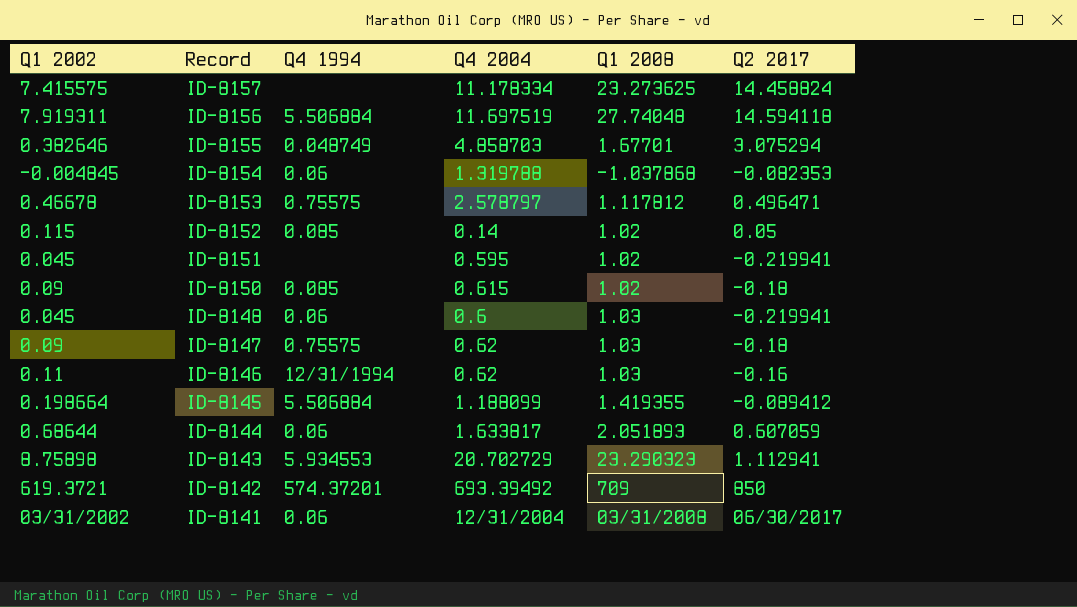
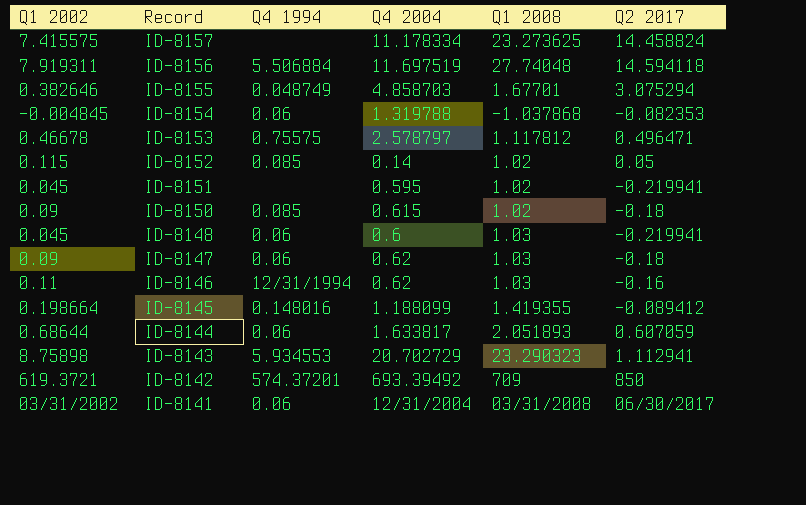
ID-8147 | Q4 1994: 0.75575 -> 0.06
ID-8145 | Q4 1994: 5.506884 -> 0.148016

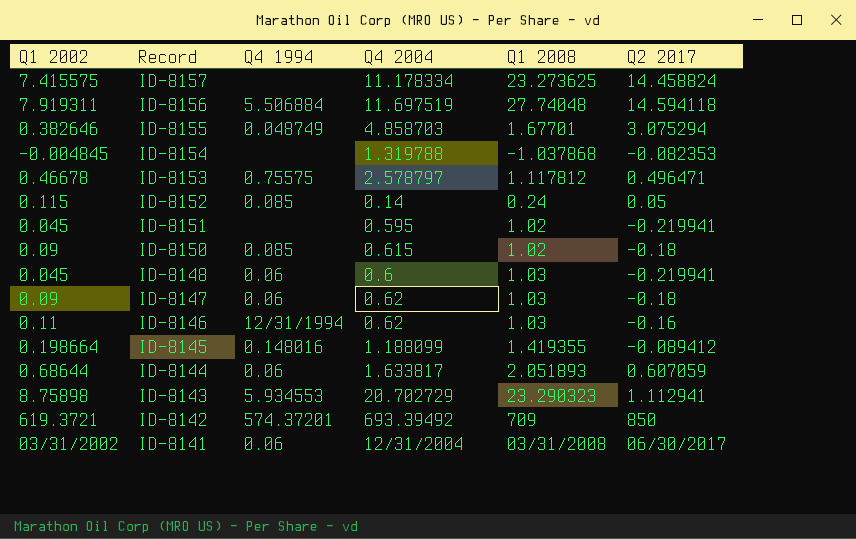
ID-8154 | Q4 1994: 0.06 -> none
ID-8152 | Q1 2008: 1.02 -> 0.24

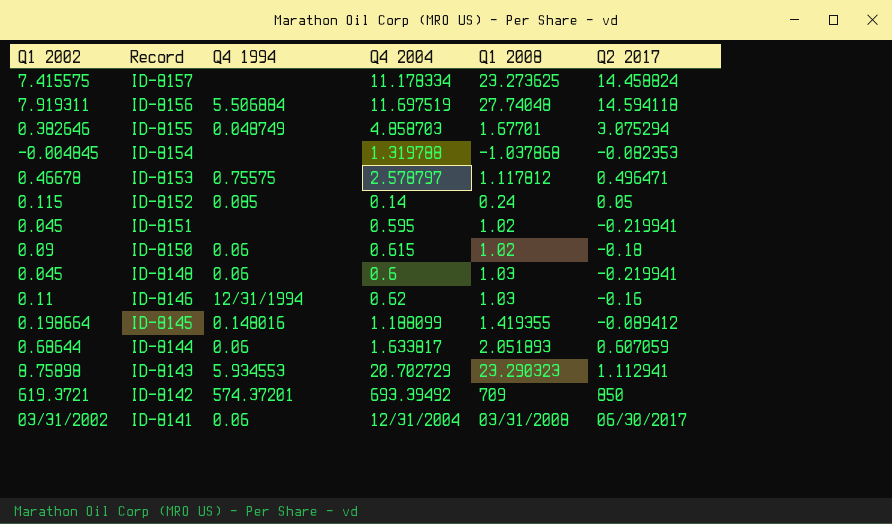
row ID-8147: 0.09 | 0.06 | 0.62 | 1.03 | -0.18 -> none
ID-8150 | Q4 1994: 0.085 -> 0.06

